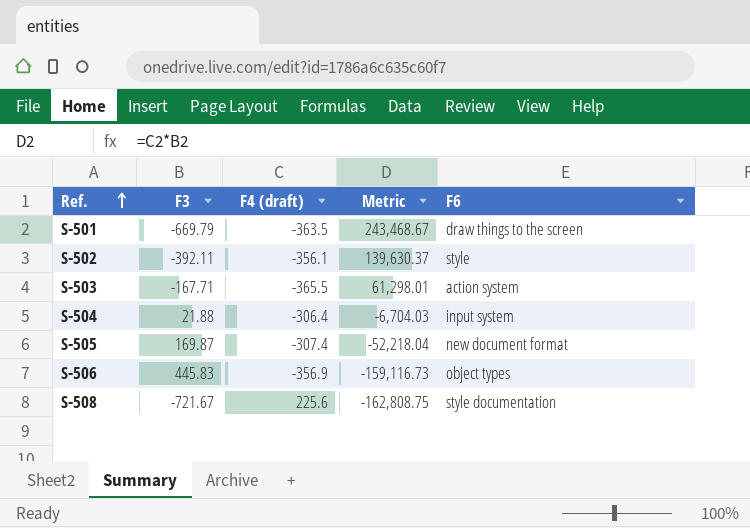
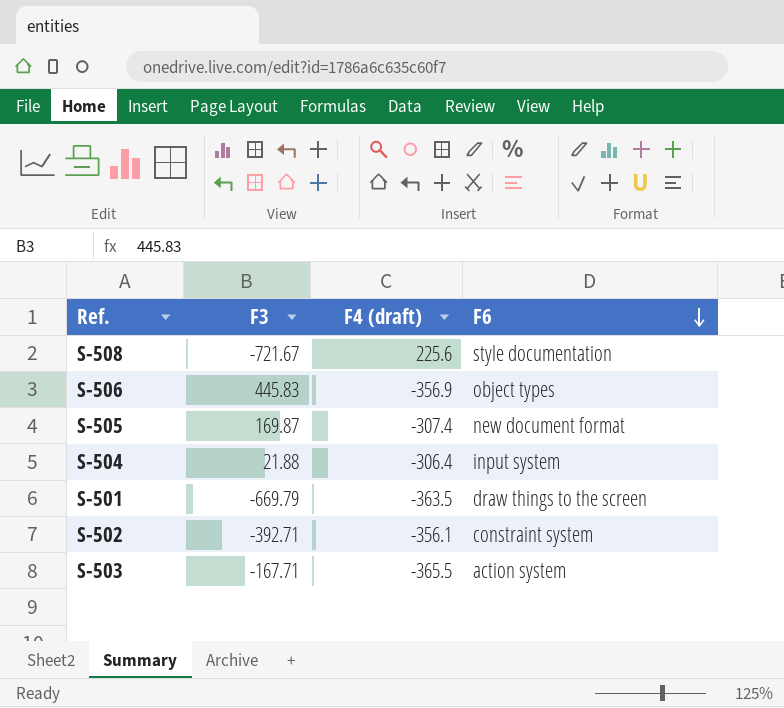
row order: Ref. ascending -> F6 descending
column Metric | formula: [F3] * [F4 (draft)] -> none
S-502 | F3: -392.11 -> -392.71
S-502 | F6: style -> constraint system

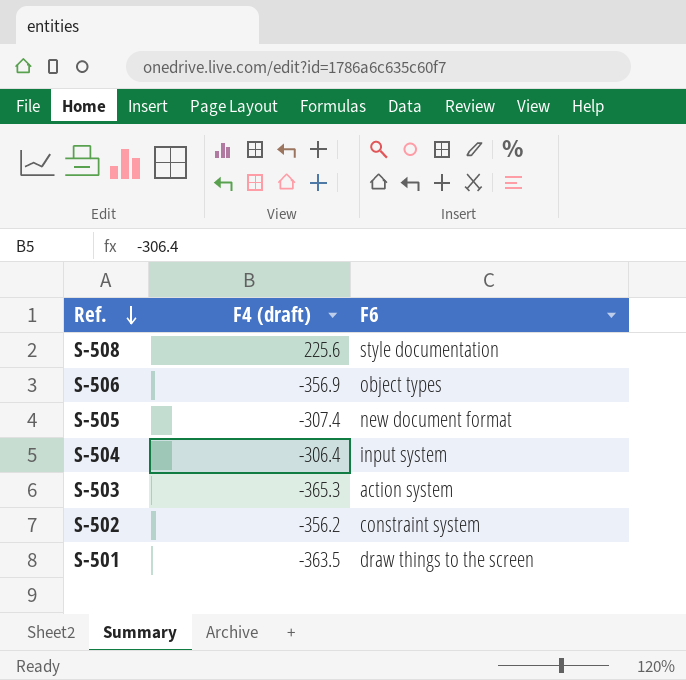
row order: F6 descending -> Ref. descending
column F3 | position: 2 -> none
S-503 | F4 (draft): -365.5 -> -365.3
S-502 | F4 (draft): -356.1 -> -356.2

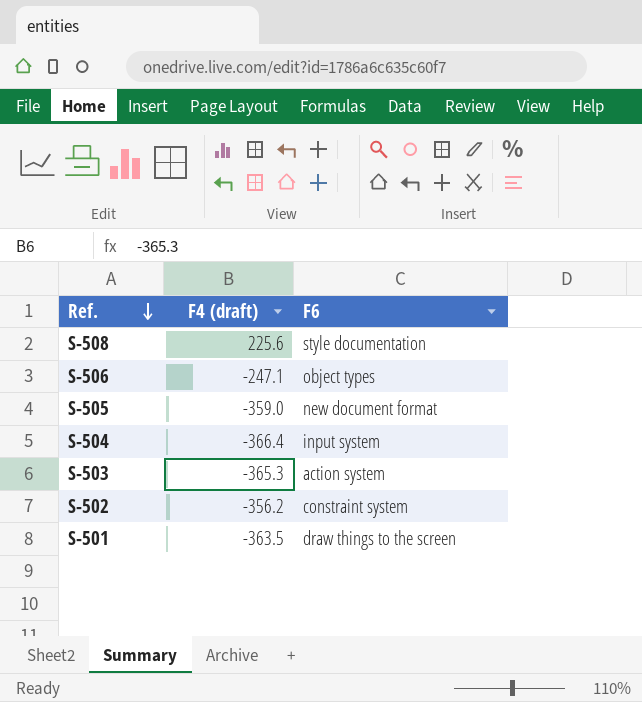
S-506 | F4 (draft): -356.9 -> -247.1
S-505 | F4 (draft): -307.4 -> -359.0
S-504 | F4 (draft): -306.4 -> -366.4

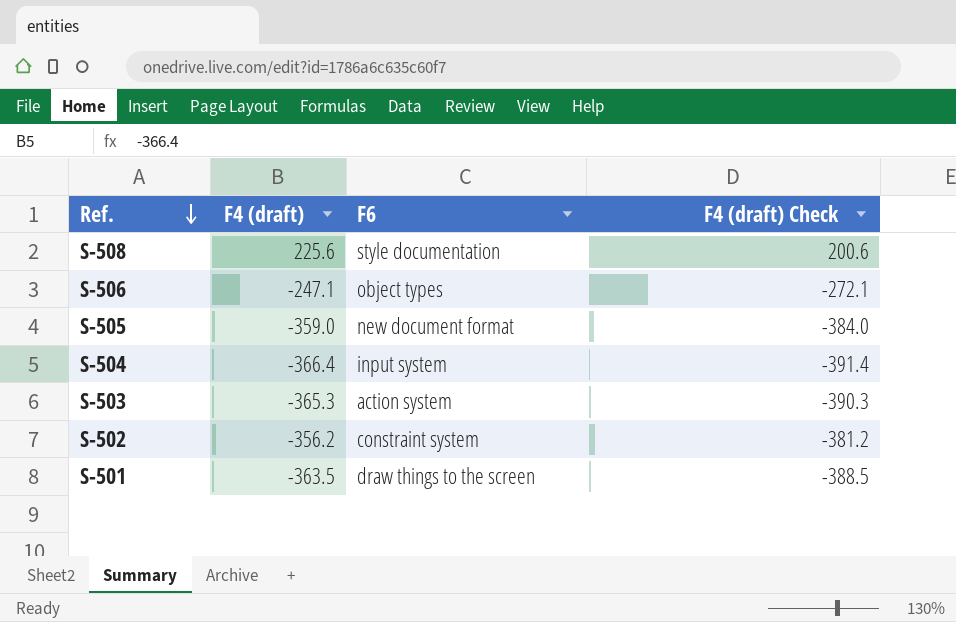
column F4 (draft) Check | formula: none -> [F4 (draft)] - 25

